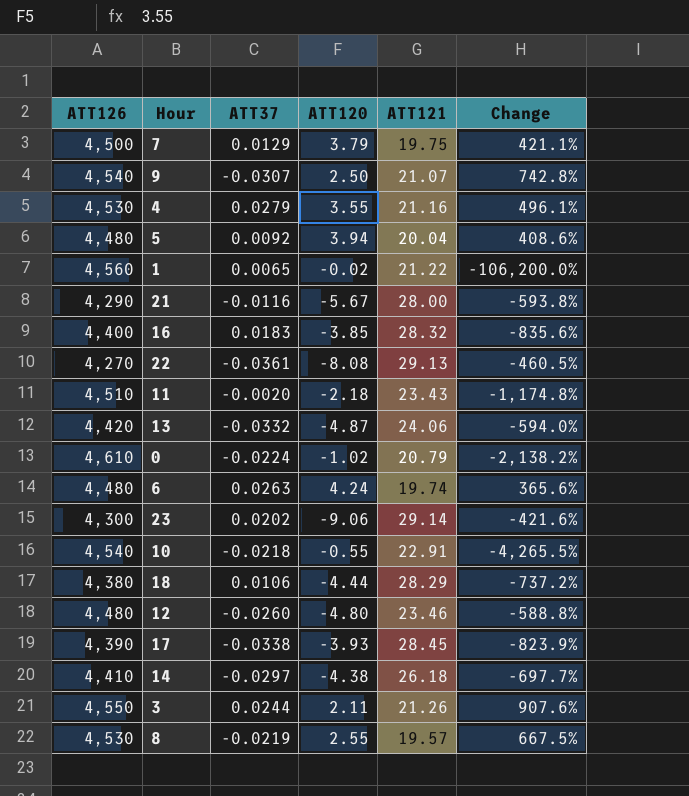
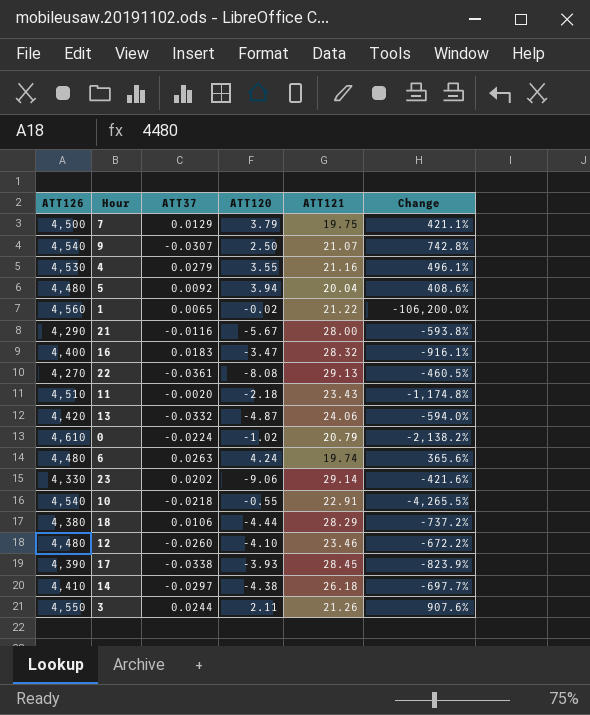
row 8: 4,530 | -0.0219 | 2.55 | 19.57 | 667.5% -> none
16 | ATT120: -3.85 -> -3.47
16 | Change: -835.6% -> -916.1%
23 | ATT126: 4,300 -> 4,330
12 | ATT120: -4.80 -> -4.10
12 | Change: -588.8% -> -672.2%

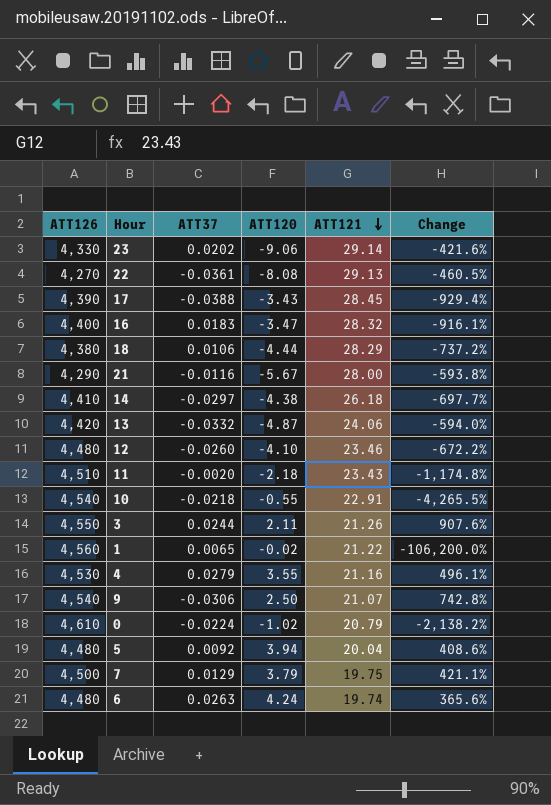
row order: none -> ATT121 descending
17 | ATT37: -0.0338 -> -0.0388
17 | ATT120: -3.93 -> -3.43
17 | Change: -823.9% -> -929.4%
9 | ATT37: -0.0307 -> -0.0306

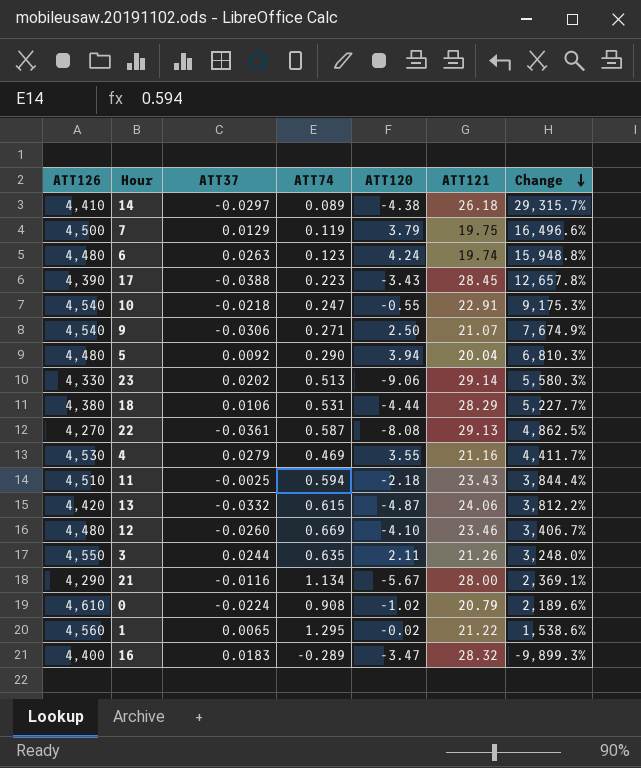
row order: ATT121 descending -> Change descending
column ATT74 | position: none -> 4
column Change | formula: ([ATT121] - [ATT120]) / [ATT120] -> ([ATT121] - [ATT74]) / [ATT74]
11 | ATT37: -0.0020 -> -0.0025

